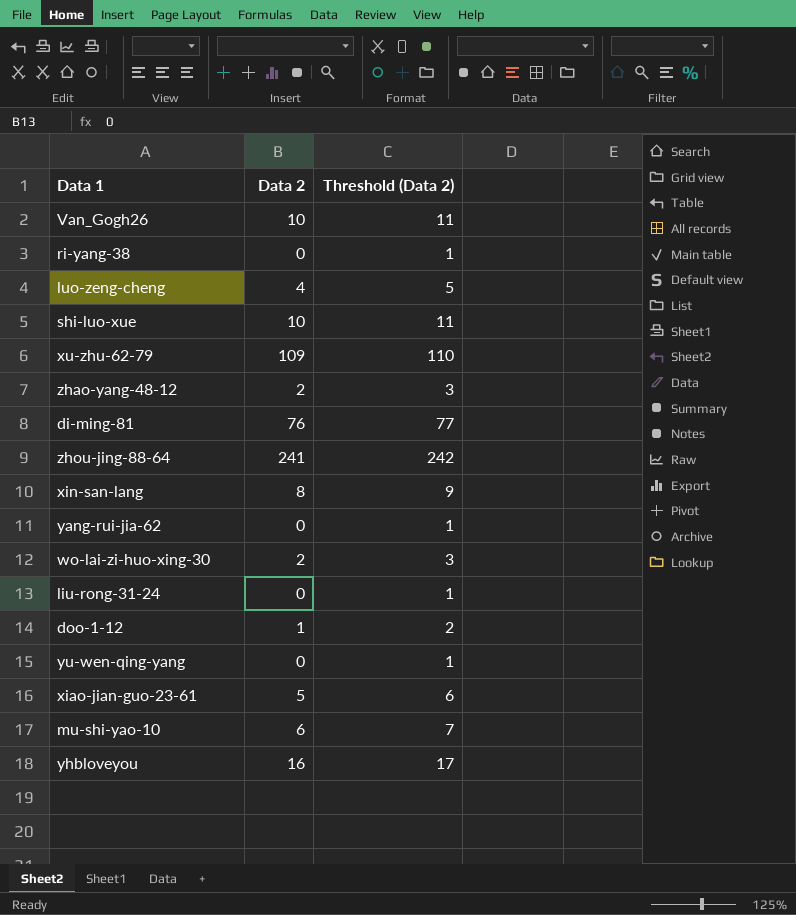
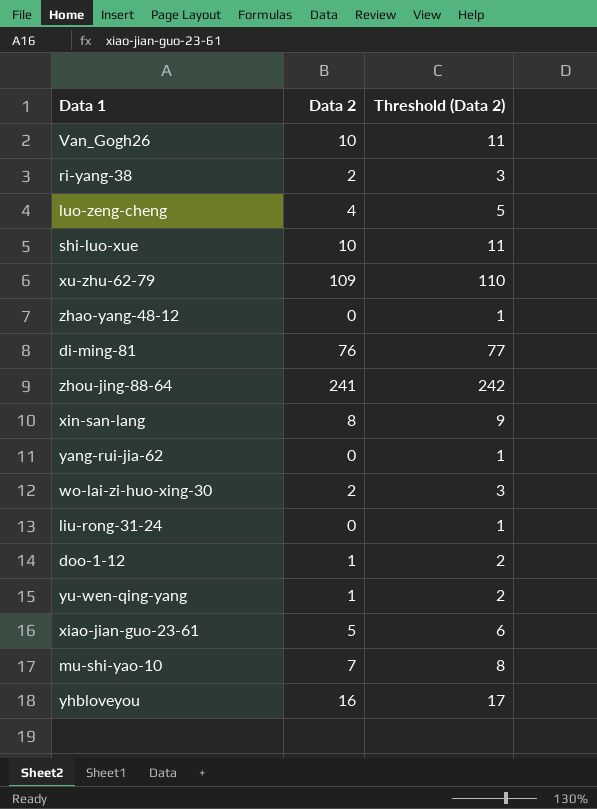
ri-yang-38 | Data 2: 0 -> 2
ri-yang-38 | Threshold (Data 2): 1 -> 3
zhao-yang-48-12 | Data 2: 2 -> 0
zhao-yang-48-12 | Threshold (Data 2): 3 -> 1
yu-wen-qing-yang | Data 2: 0 -> 1
yu-wen-qing-yang | Threshold (Data 2): 1 -> 2
mu-shi-yao-10 | Data 2: 6 -> 7
mu-shi-yao-10 | Threshold (Data 2): 7 -> 8

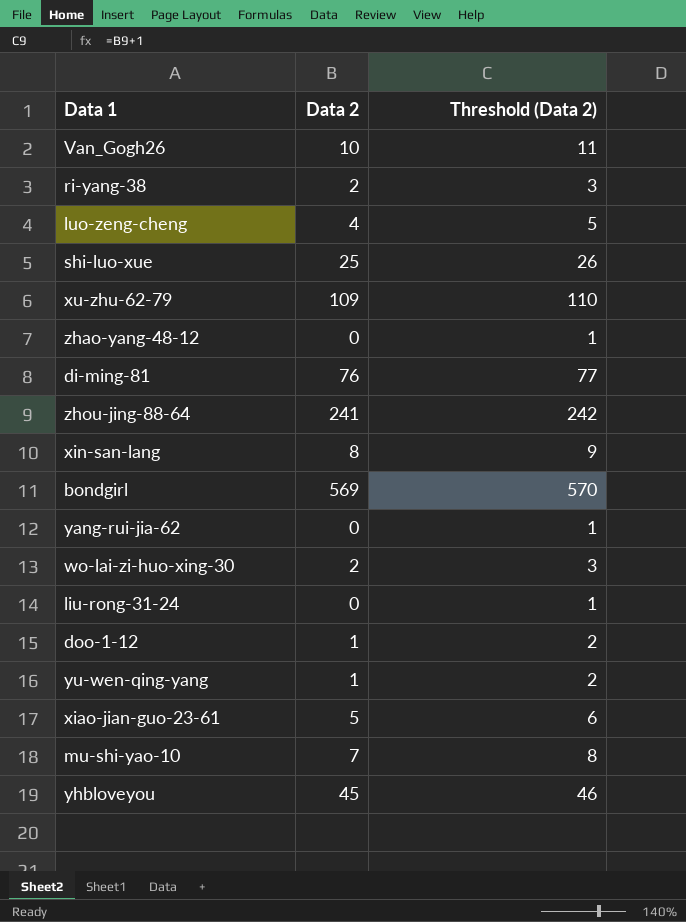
shi-luo-xue | Data 2: 10 -> 25
shi-luo-xue | Threshold (Data 2): 11 -> 26
row bondgirl: none -> 569 | 570
yhbloveyou | Data 2: 16 -> 45
yhbloveyou | Threshold (Data 2): 17 -> 46

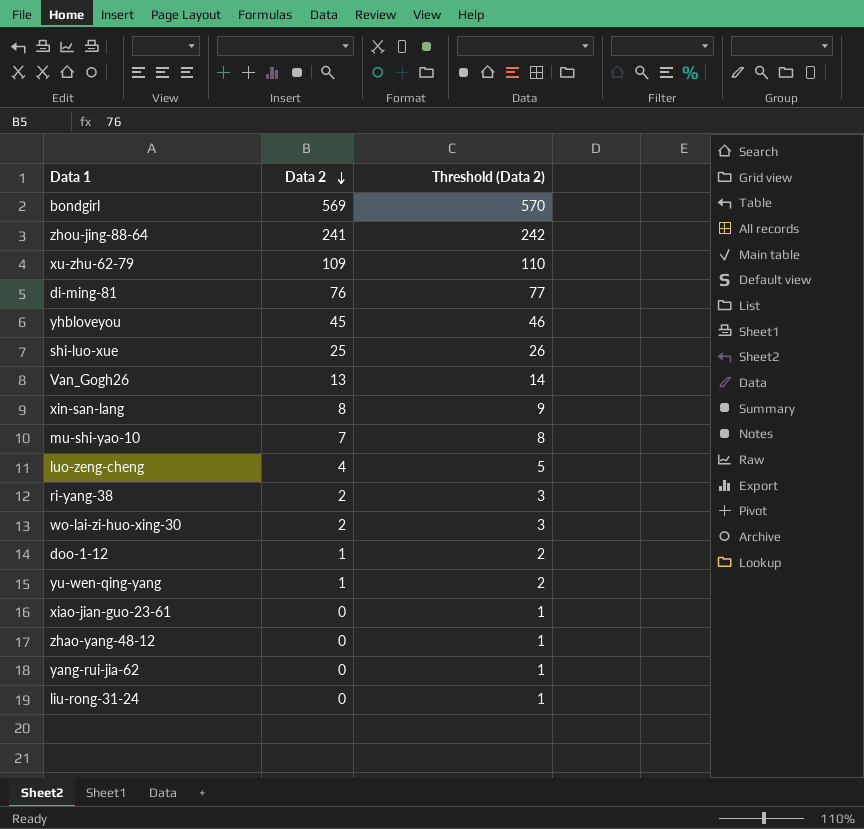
row order: none -> Data 2 descending
Van_Gogh26 | Data 2: 10 -> 13
Van_Gogh26 | Threshold (Data 2): 11 -> 14
xiao-jian-guo-23-61 | Data 2: 5 -> 0
xiao-jian-guo-23-61 | Threshold (Data 2): 6 -> 1

